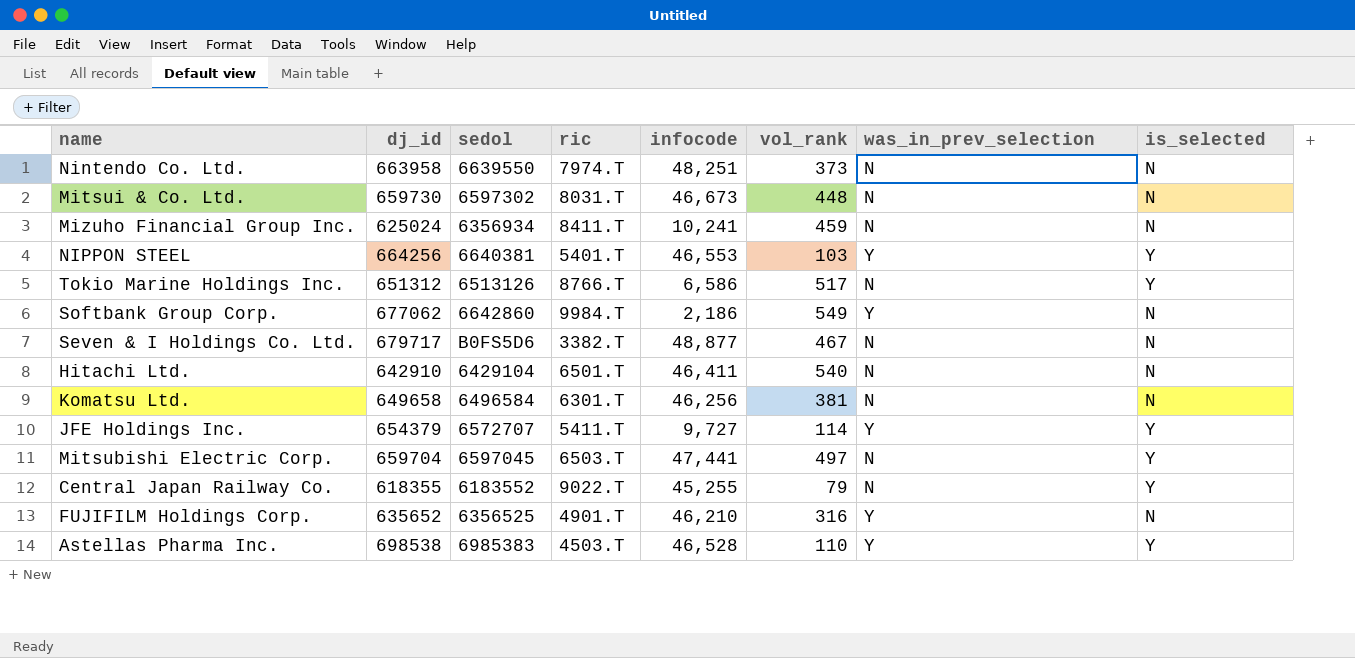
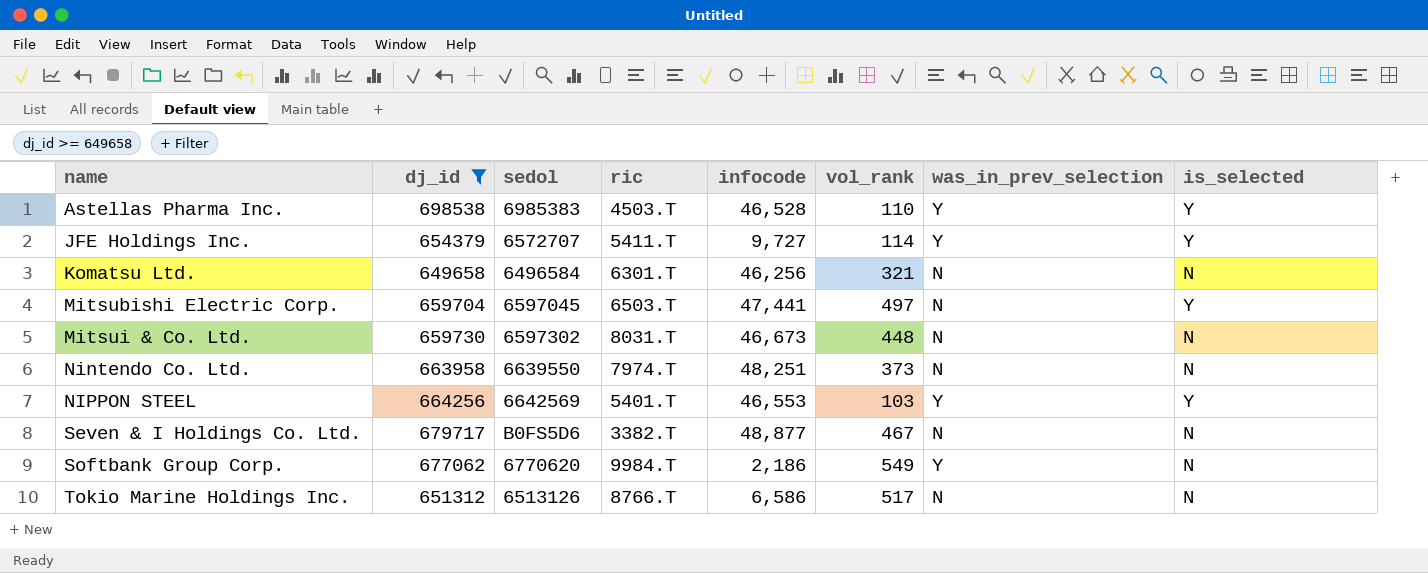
filter: none -> dj_id >= 649658
row order: none -> name ascending
Komatsu Ltd. | vol_rank: 381 -> 321
NIPPON STEEL | sedol: 6640381 -> 6642569
Softbank Group Corp. | sedol: 6642860 -> 6770620
Tokio Marine Holdings Inc. | is_selected: Y -> N

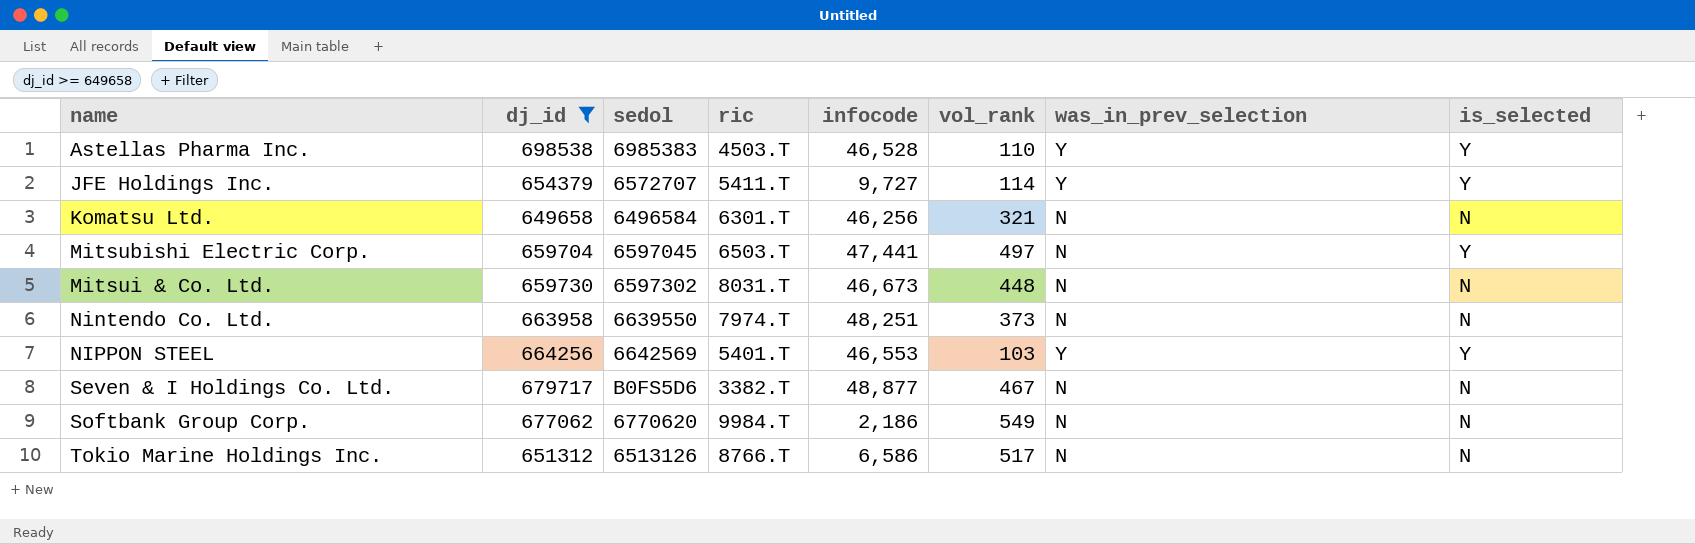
Softbank Group Corp. | was_in_prev_selection: Y -> N

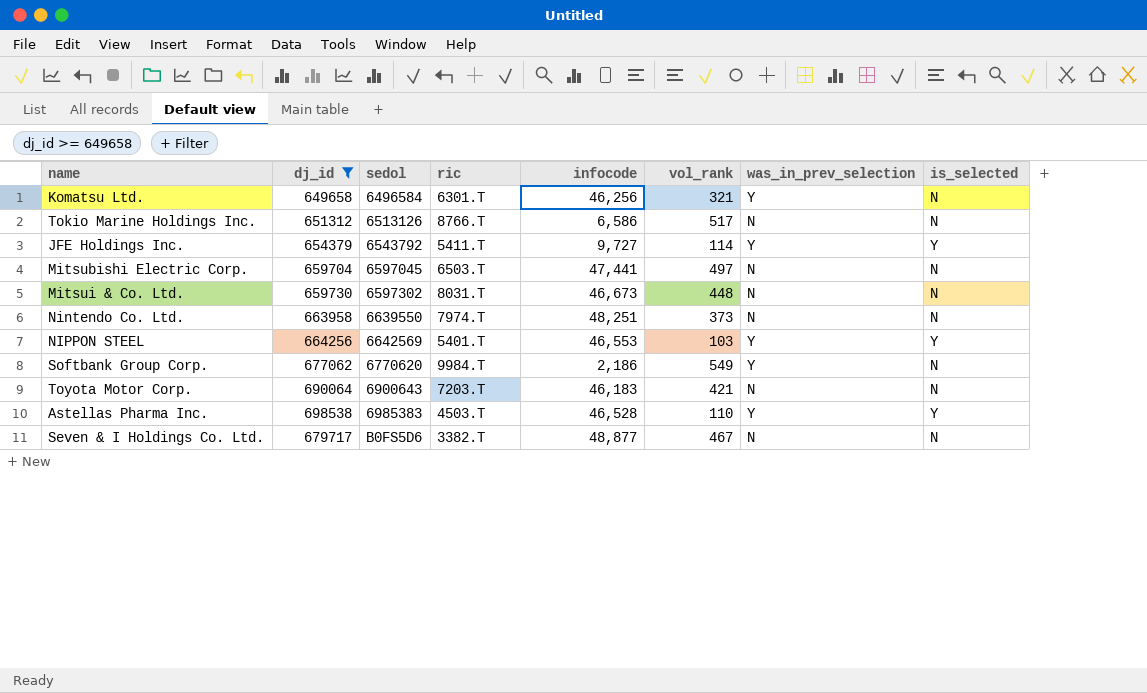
row order: name ascending -> sedol ascending
Komatsu Ltd. | was_in_prev_selection: N -> Y
JFE Holdings Inc. | sedol: 6572707 -> 6543792
Mitsubishi Electric Corp. | is_selected: Y -> N
Softbank Group Corp. | was_in_prev_selection: N -> Y
row Toyota Motor Corp.: none -> 690064 | 6900643 | 7203.T | 46,183 | 421 | N | N

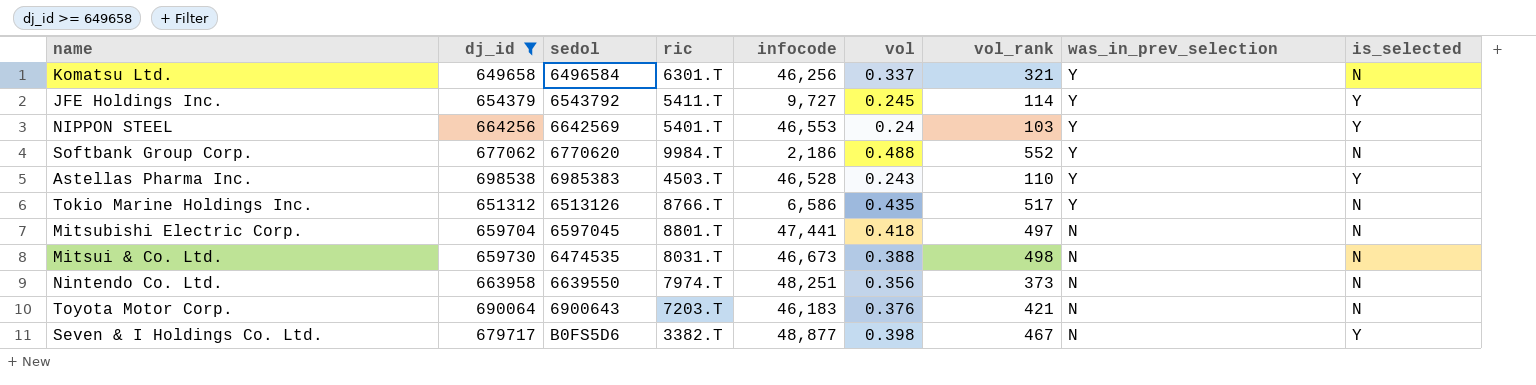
row order: sedol ascending -> was_in_prev_selection descending
column vol | position: none -> 6
Softbank Group Corp. | vol_rank: 549 -> 552
Tokio Marine Holdings Inc. | was_in_prev_selection: N -> Y
Mitsubishi Electric Corp. | ric: 6503.T -> 8801.T
Mitsui & Co. Ltd. | sedol: 6597302 -> 6474535
Mitsui & Co. Ltd. | vol_rank: 448 -> 498
Seven & I Holdings Co. Ltd. | is_selected: N -> Y

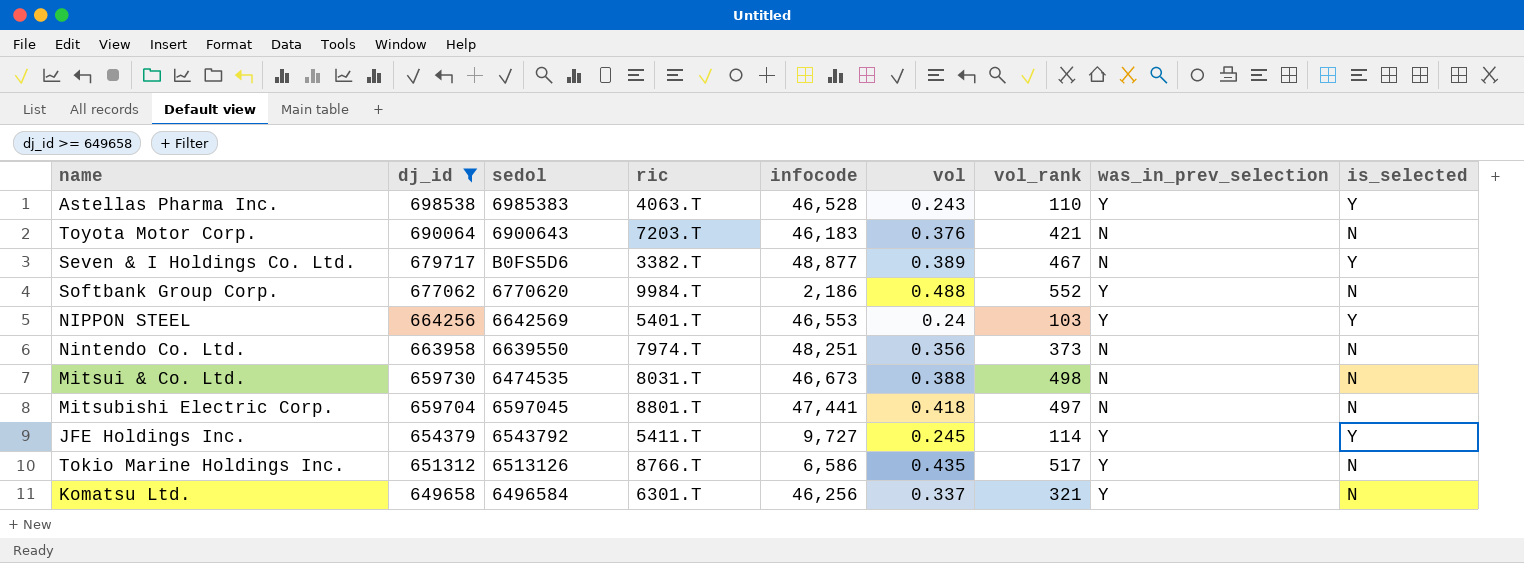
row order: was_in_prev_selection descending -> dj_id descending
Astellas Pharma Inc. | ric: 4503.T -> 4063.T
Seven & I Holdings Co. Ltd. | vol: 0.398 -> 0.389

